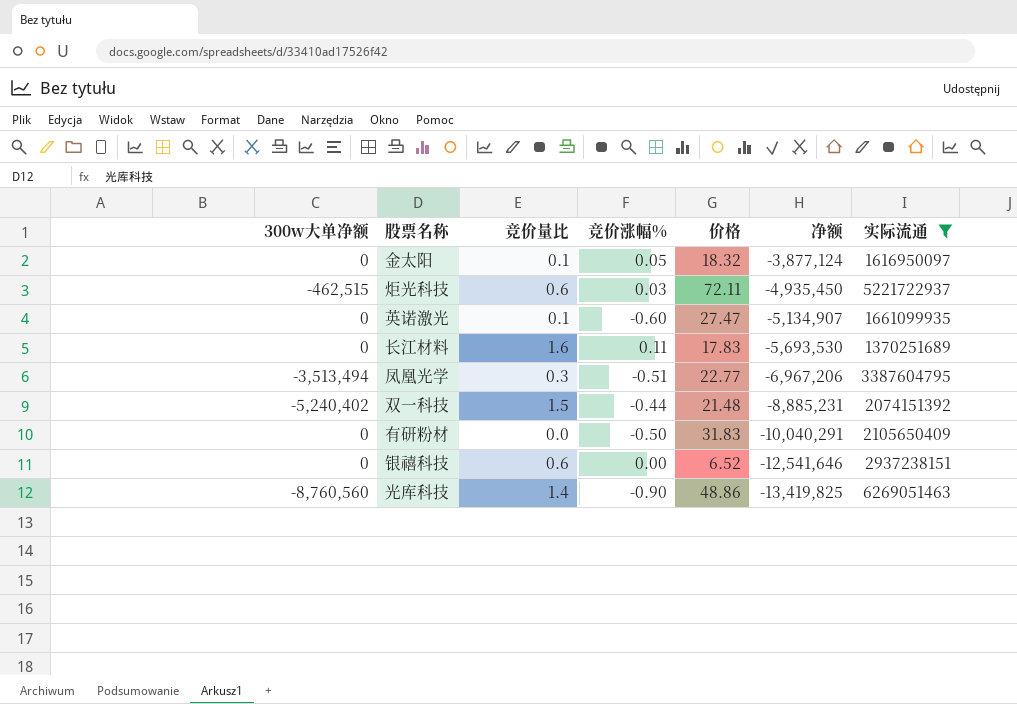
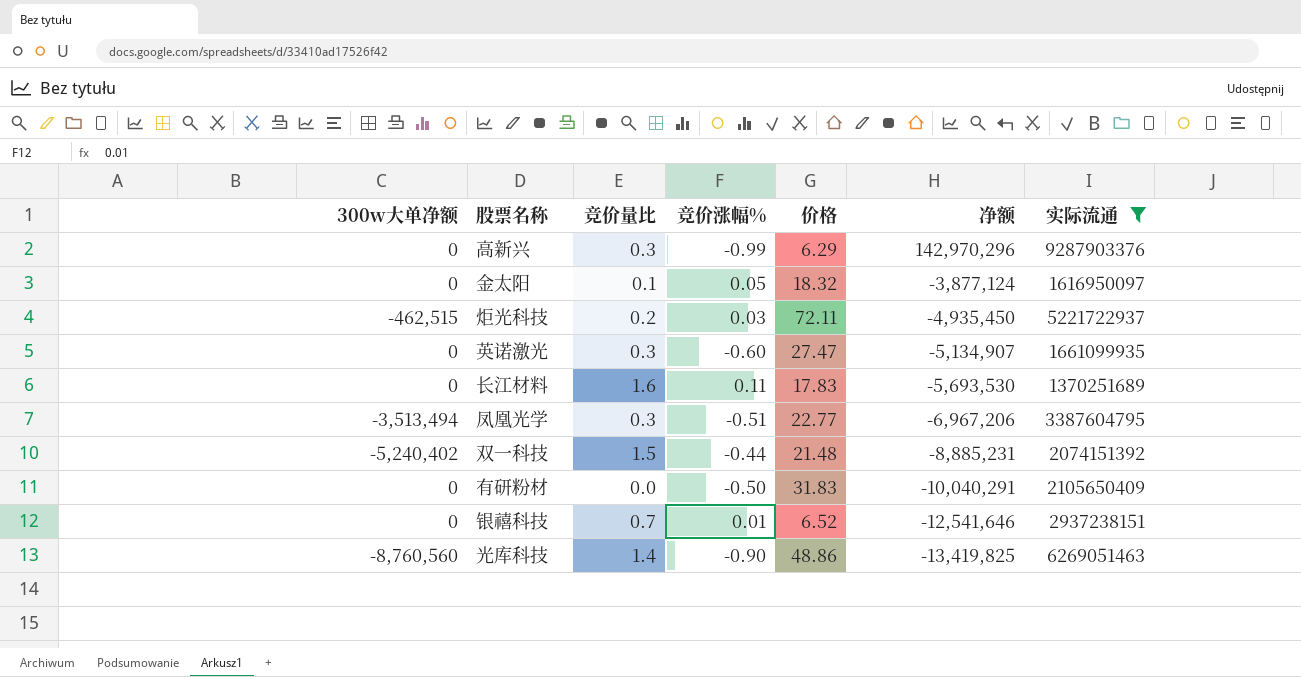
row 高新兴: none -> 0 | 0.3 | -0.99 | 6.29 | 142,970,296 | 9287903376
炬光科技 | 竞价量比: 0.6 -> 0.2
英诺激光 | 竞价量比: 0.1 -> 0.3
银禧科技 | 竞价量比: 0.6 -> 0.7
银禧科技 | 竞价涨幅%: 0.00 -> 0.01

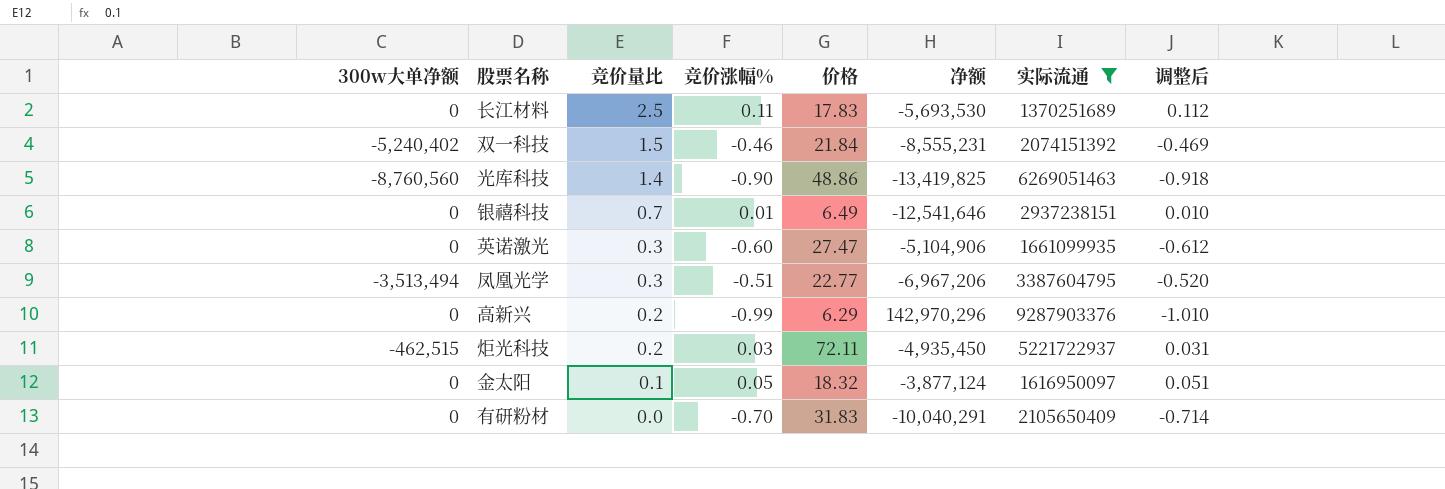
row order: 净额 descending -> 竞价量比 descending
column 调整后 | formula: none -> [竞价涨幅%] * 1.02
长江材料 | 竞价量比: 1.6 -> 2.5
双一科技 | 竞价涨幅%: -0.44 -> -0.46
双一科技 | 价格: 21.48 -> 21.84
双一科技 | 净额: -8,885,231 -> -8,555,231
银禧科技 | 价格: 6.52 -> 6.49
英诺激光 | 净额: -5,134,907 -> -5,104,906
高新兴 | 竞价量比: 0.3 -> 0.2
有研粉材 | 竞价涨幅%: -0.50 -> -0.70

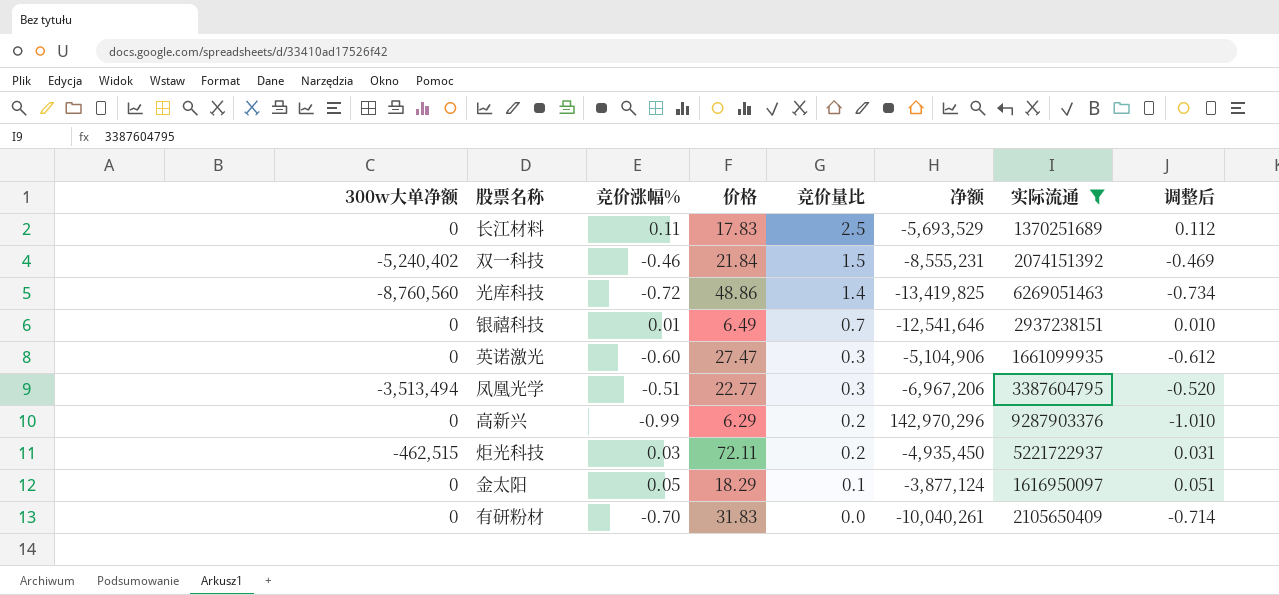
column 竞价量比 | position: 3 -> 5
长江材料 | 净额: -5,693,530 -> -5,693,529
光库科技 | 竞价涨幅%: -0.90 -> -0.72
光库科技 | 调整后: -0.918 -> -0.734
金太阳 | 价格: 18.32 -> 18.29
有研粉材 | 净额: -10,040,291 -> -10,040,261

